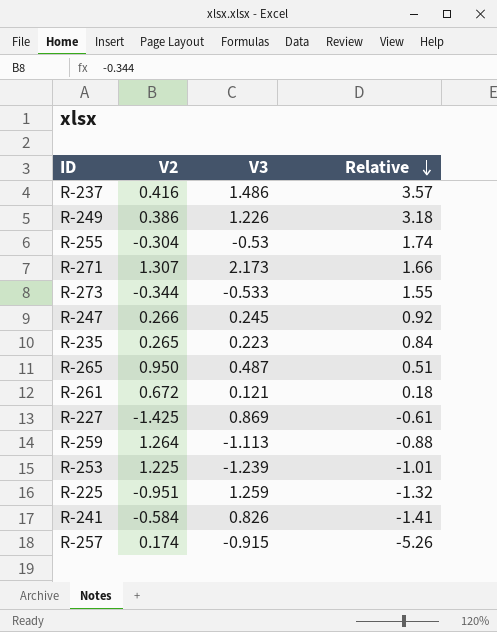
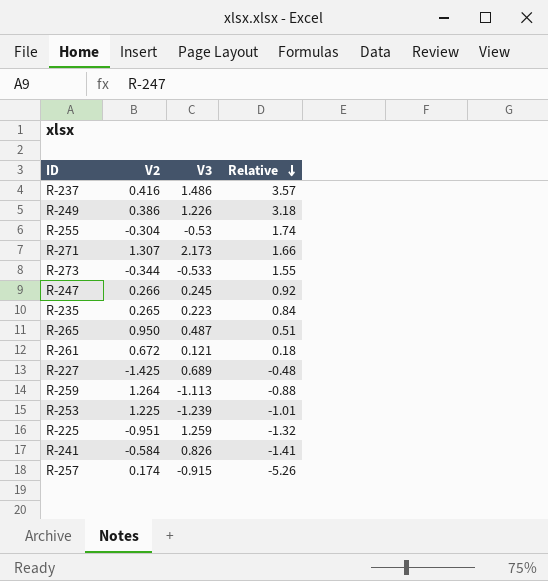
R-227 | V3: 0.869 -> 0.689
R-227 | Relative: -0.61 -> -0.48

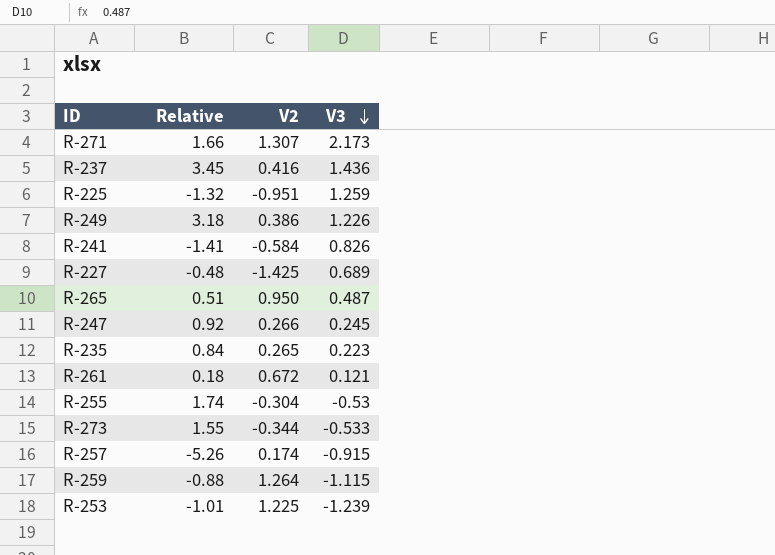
row order: Relative descending -> V3 descending
column Relative | position: 4 -> 2
R-237 | Relative: 3.57 -> 3.45
R-237 | V3: 1.486 -> 1.436
R-259 | V3: -1.113 -> -1.115

